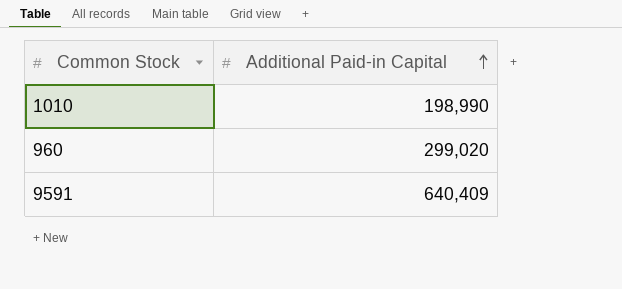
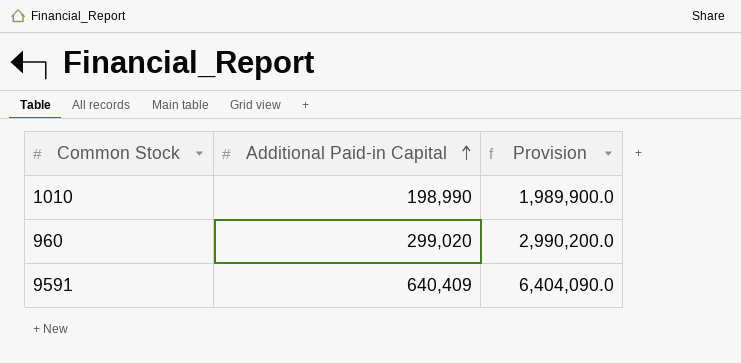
column Provision | formula: none -> [Additional Paid-in Capital] * 10

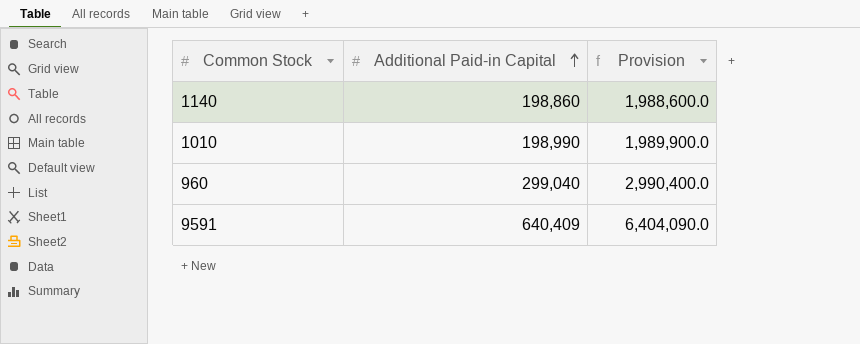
row 1140: none -> 198,860 | 1,988,600.0
960 | Additional Paid-in Capital: 299,020 -> 299,040
960 | Provision: 2,990,200.0 -> 2,990,400.0

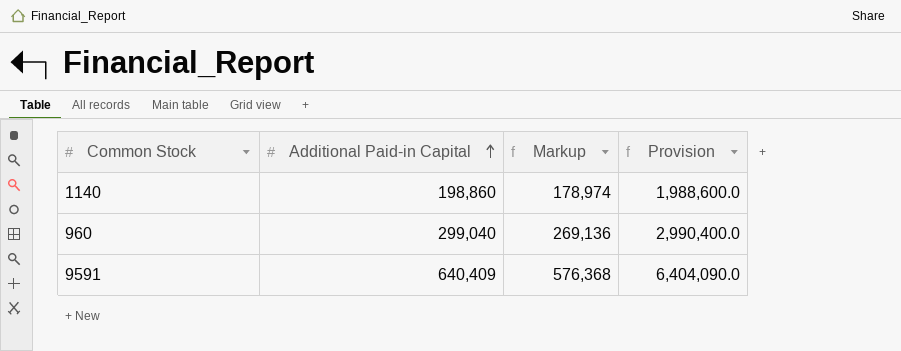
column Markup | formula: none -> [Additional Paid-in Capital] * 0.9
row 1010: 198,990 | 1,989,900.0 -> none

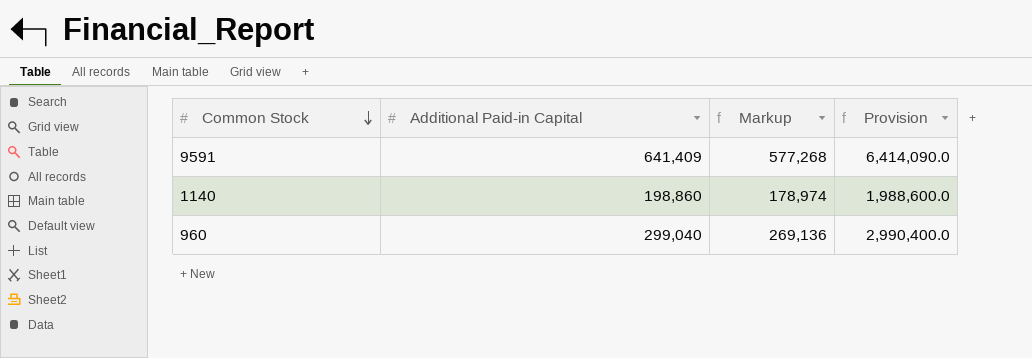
row order: Additional Paid-in Capital ascending -> Common Stock descending
9591 | Additional Paid-in Capital: 640,409 -> 641,409
9591 | Markup: 576,368 -> 577,268
9591 | Provision: 6,404,090.0 -> 6,414,090.0

